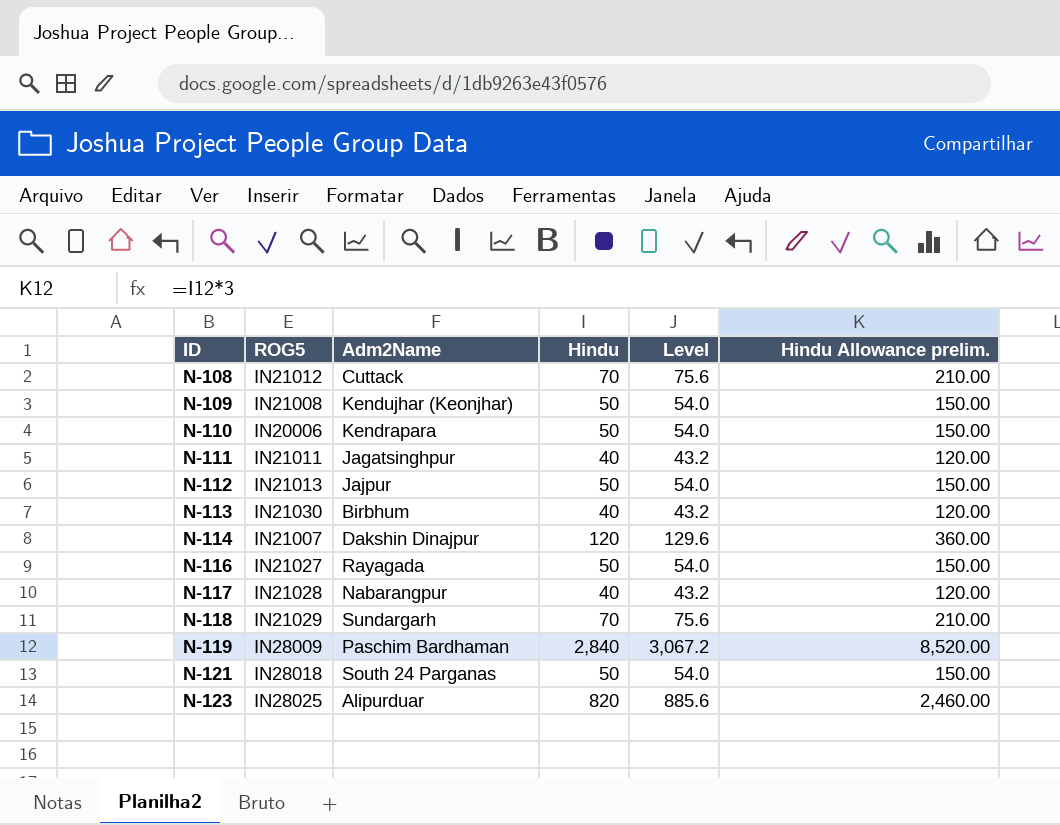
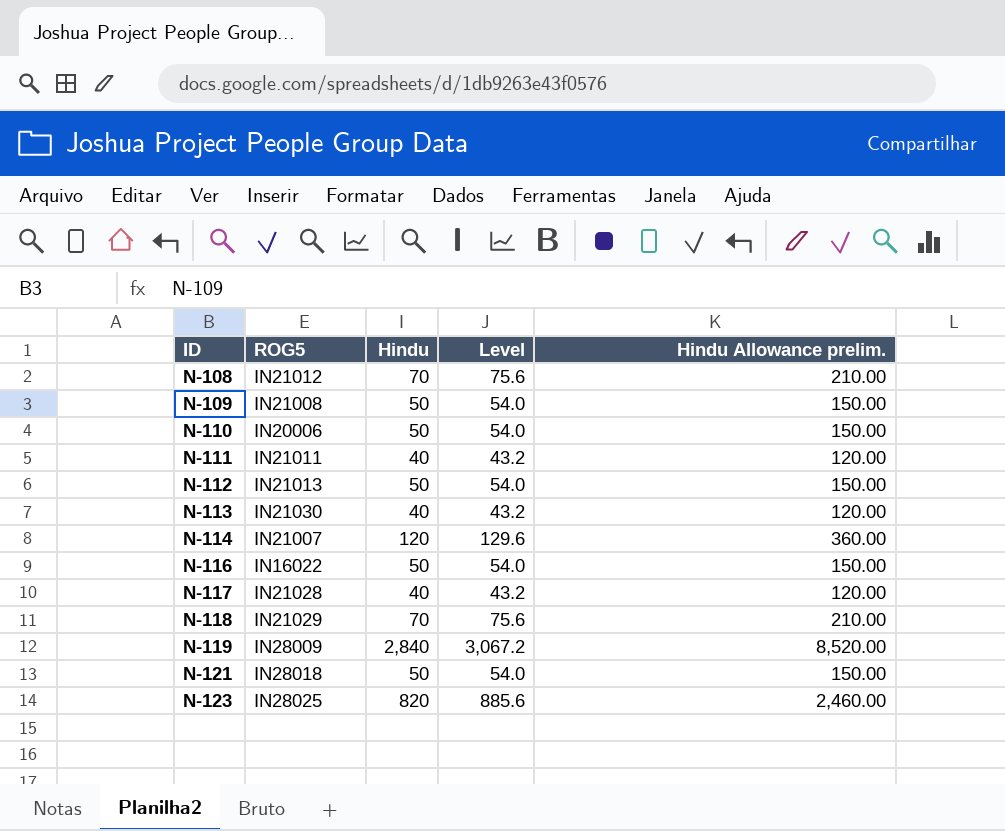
column Adm2Name | position: 3 -> none
N-116 | ROG5: IN21027 -> IN16022

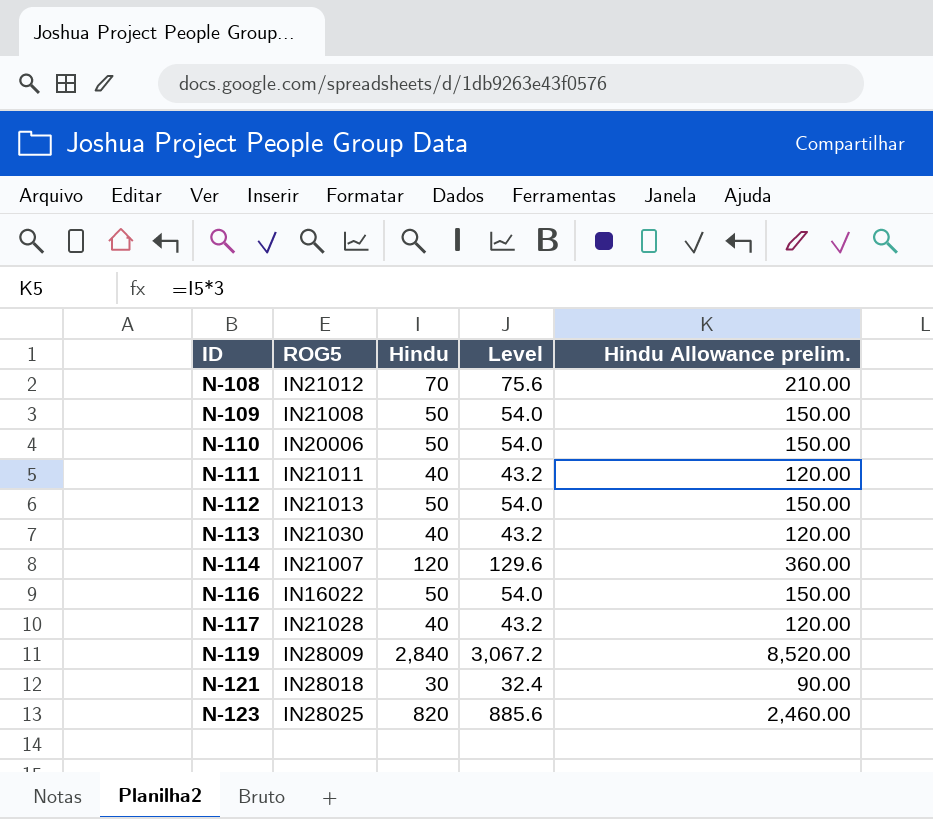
row N-118: IN21029 | 70 | 75.6 | 210.00 -> none
N-121 | Hindu: 50 -> 30
N-121 | Level: 54.0 -> 32.4
N-121 | Hindu Allowance prelim.: 150.00 -> 90.00

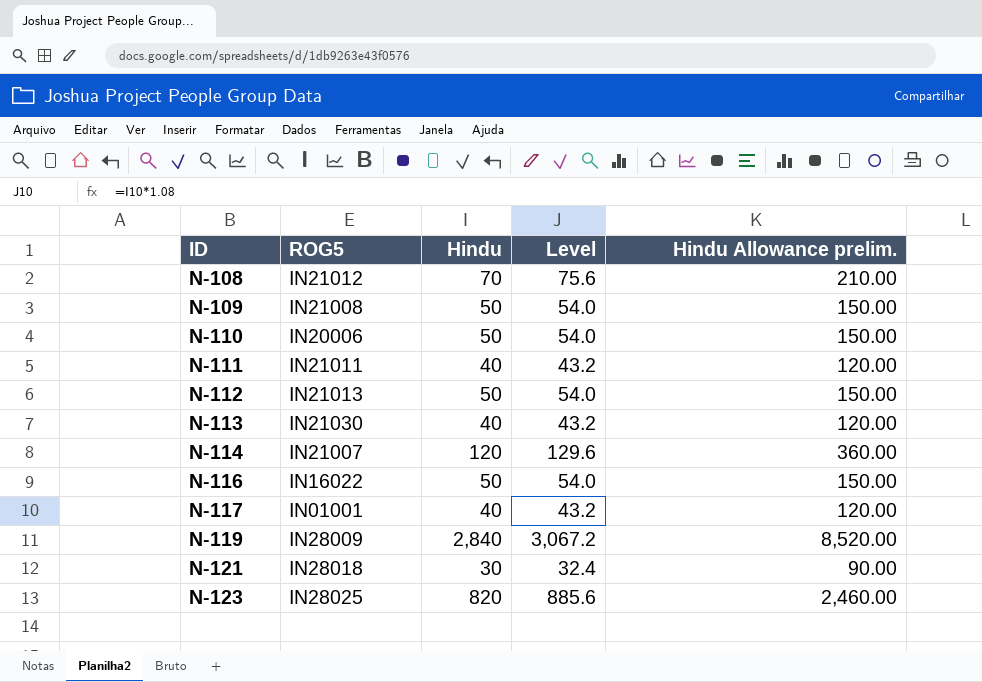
N-117 | ROG5: IN21028 -> IN01001

